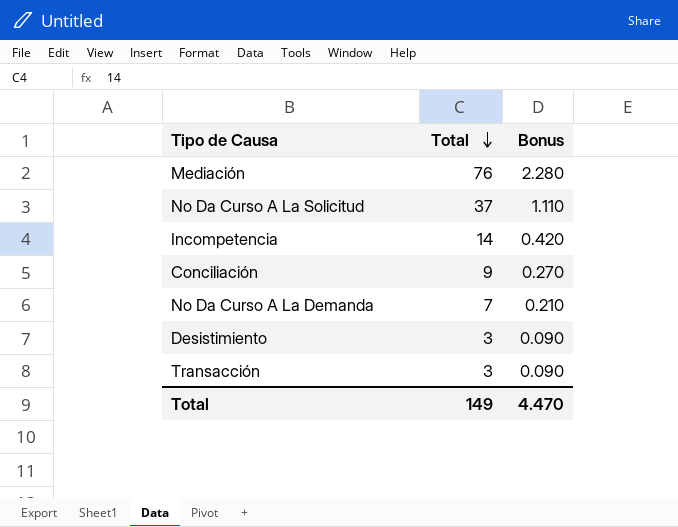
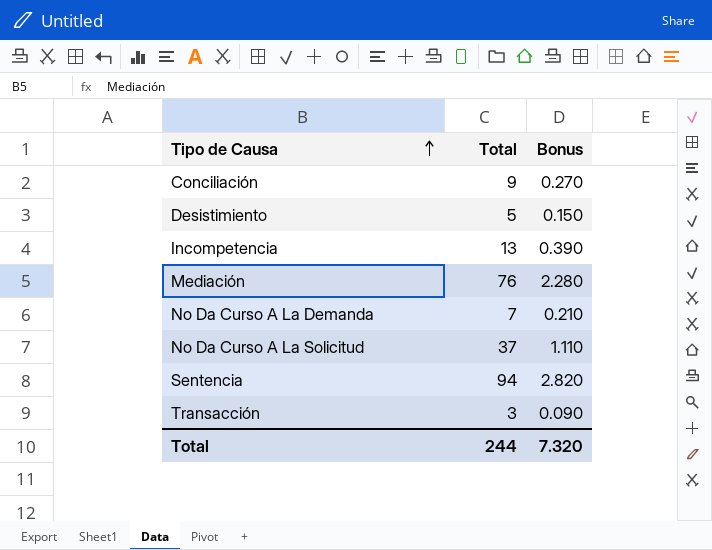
row order: Total descending -> Tipo de Causa ascending
Desistimiento | Total: 3 -> 5
Desistimiento | Bonus: 0.090 -> 0.150
Incompetencia | Total: 14 -> 13
Incompetencia | Bonus: 0.420 -> 0.390
row Sentencia: none -> 94 | 2.820
Total | Total: 149 -> 244
Total | Bonus: 4.470 -> 7.320

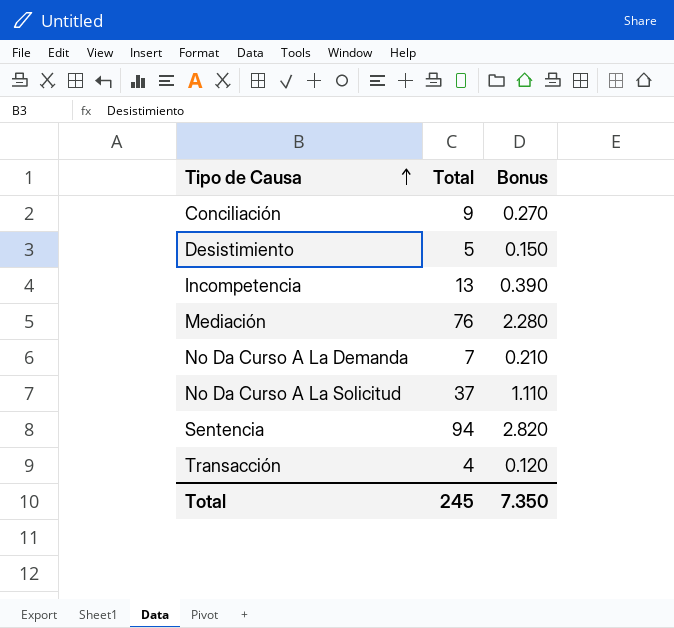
Transacción | Total: 3 -> 4
Transacción | Bonus: 0.090 -> 0.120
Total | Total: 244 -> 245
Total | Bonus: 7.320 -> 7.350

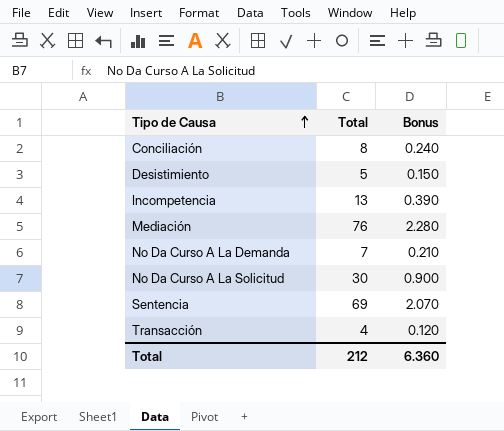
Conciliación | Total: 9 -> 8
Conciliación | Bonus: 0.270 -> 0.240
No Da Curso A La Solicitud | Total: 37 -> 30
No Da Curso A La Solicitud | Bonus: 1.110 -> 0.900
Sentencia | Total: 94 -> 69
Sentencia | Bonus: 2.820 -> 2.070
Total | Total: 245 -> 212
Total | Bonus: 7.350 -> 6.360

